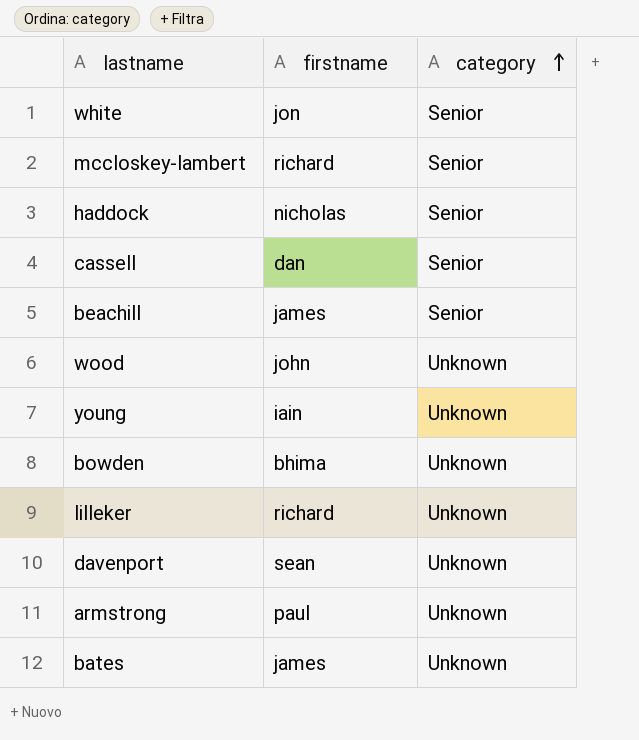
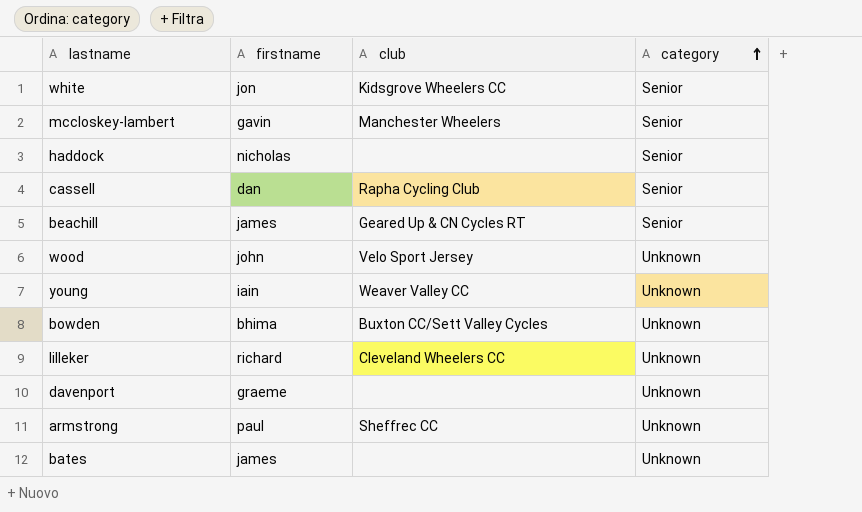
column club | position: none -> 3
mccloskey-lambert | firstname: richard -> gavin
davenport | firstname: sean -> graeme

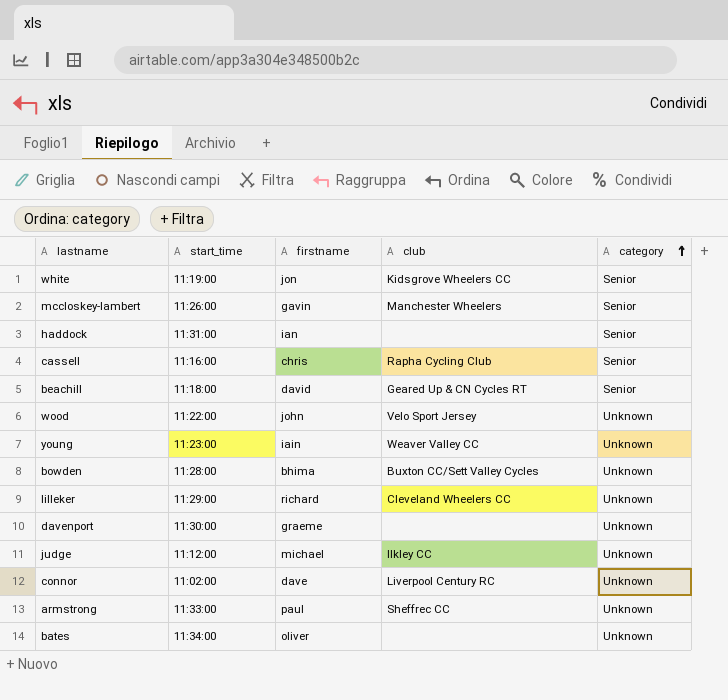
column start_time | position: none -> 2
haddock | firstname: nicholas -> ian
cassell | firstname: dan -> chris
beachill | firstname: james -> david
row judge: none -> 11:12:00 | michael | Ilkley CC | Unknown
row connor: none -> 11:02:00 | dave | Liverpool Century RC | Unknown
bates | firstname: james -> oliver

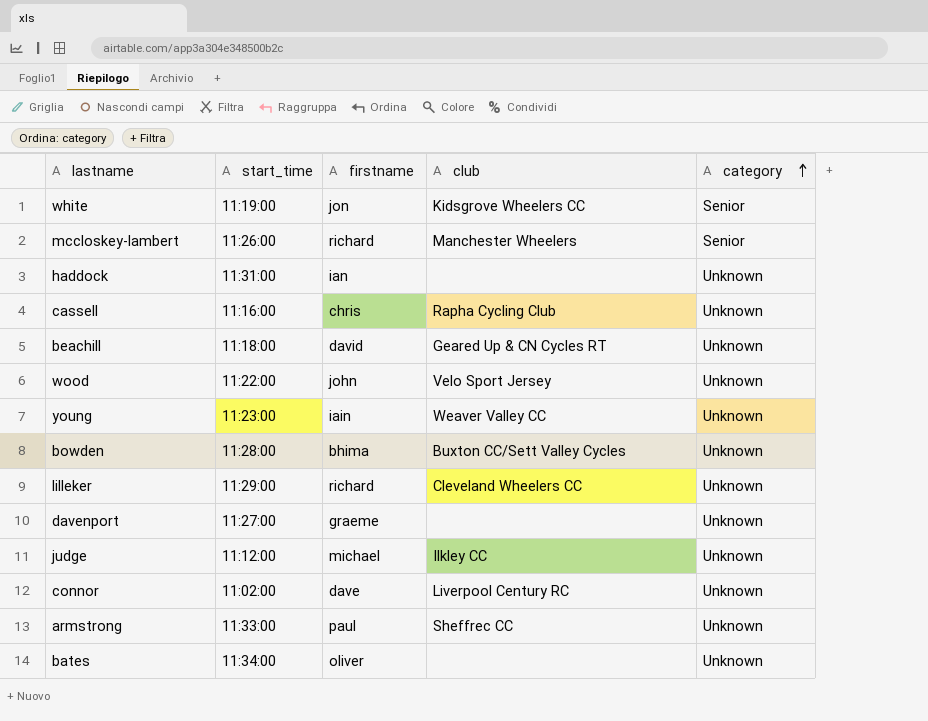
mccloskey-lambert | firstname: gavin -> richard
haddock | category: Senior -> Unknown
cassell | category: Senior -> Unknown
beachill | category: Senior -> Unknown
davenport | start_time: 11:30:00 -> 11:27:00

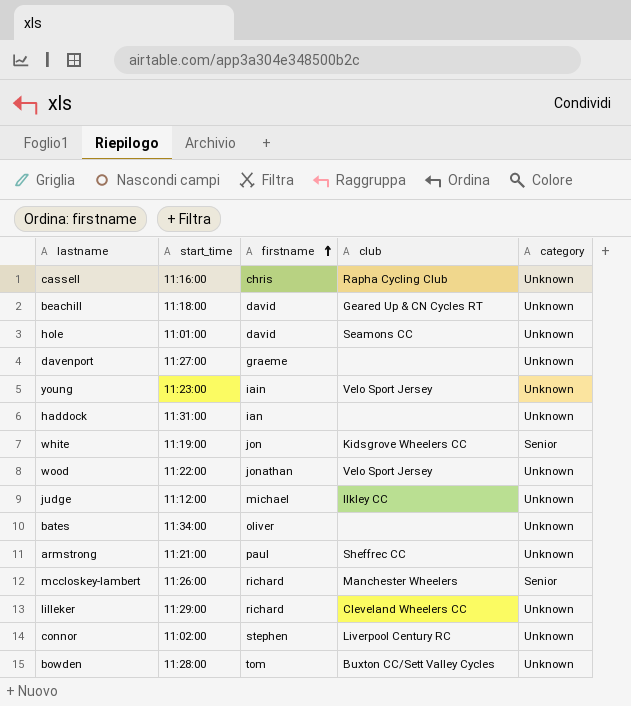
row order: category ascending -> firstname ascending
row hole: none -> 11:01:00 | david | Seamons CC | Unknown
young | club: Weaver Valley CC -> Velo Sport Jersey
wood | firstname: john -> jonathan
armstrong | start_time: 11:33:00 -> 11:21:00
connor | firstname: dave -> stephen
bowden | firstname: bhima -> tom

